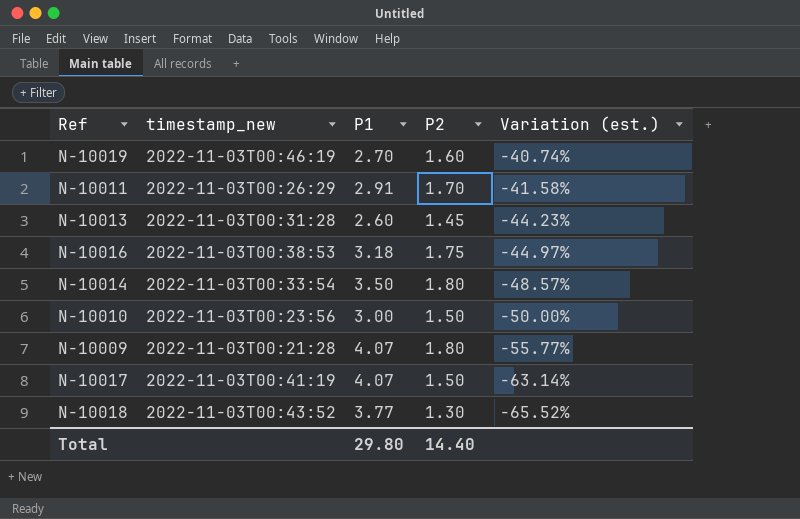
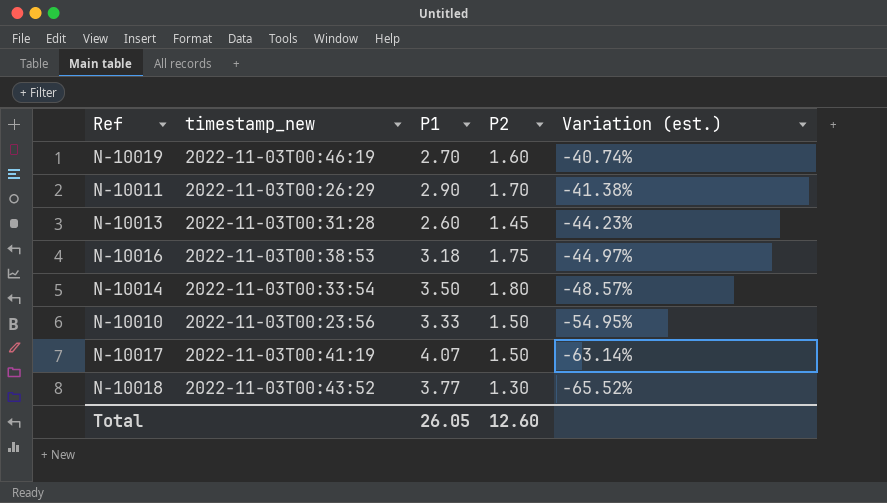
row N-10009: 2022-11-03T00:21:28 | 4.07 | 1.80 | -55.77% -> none
N-10011 | P1: 2.91 -> 2.90
N-10011 | Variation (est.): -41.58% -> -41.38%
N-10010 | P1: 3.00 -> 3.33
N-10010 | Variation (est.): -50.00% -> -54.95%
Total | P1: 29.80 -> 26.05
Total | P2: 14.40 -> 12.60

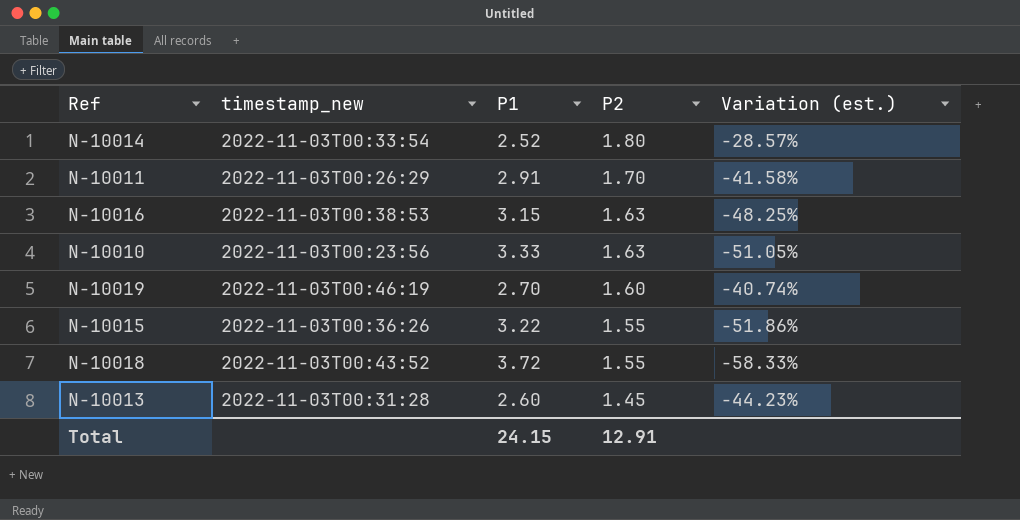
row order: Variation (est.) descending -> P2 descending
row N-10017: 2022-11-03T00:41:19 | 4.07 | 1.50 | -63.14% -> none
N-10014 | P1: 3.50 -> 2.52
N-10014 | Variation (est.): -48.57% -> -28.57%
N-10011 | P1: 2.90 -> 2.91
N-10011 | Variation (est.): -41.38% -> -41.58%
N-10016 | P1: 3.18 -> 3.15
N-10016 | P2: 1.75 -> 1.63
N-10016 | Variation (est.): -44.97% -> -48.25%
N-10010 | P2: 1.50 -> 1.63
N-10010 | Variation (est.): -54.95% -> -51.05%
row N-10015: none -> 2022-11-03T00:36:26 | 3.22 | 1.55 | -51.86%
N-10018 | P1: 3.77 -> 3.72
N-10018 | P2: 1.30 -> 1.55
N-10018 | Variation (est.): -65.52% -> -58.33%
Total | P1: 26.05 -> 24.15
Total | P2: 12.60 -> 12.91

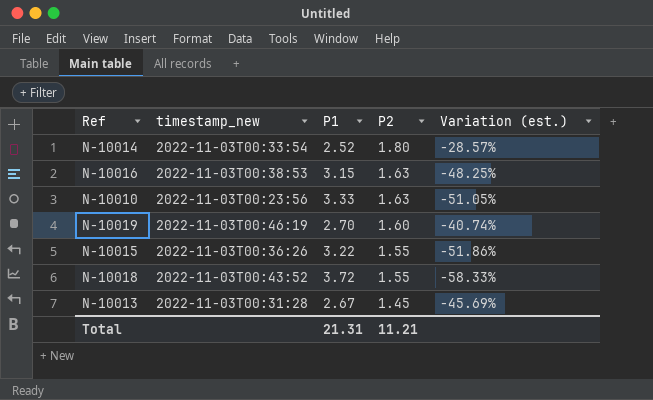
row N-10011: 2022-11-03T00:26:29 | 2.91 | 1.70 | -41.58% -> none
N-10013 | P1: 2.60 -> 2.67
N-10013 | Variation (est.): -44.23% -> -45.69%
Total | P1: 24.15 -> 21.31
Total | P2: 12.91 -> 11.21

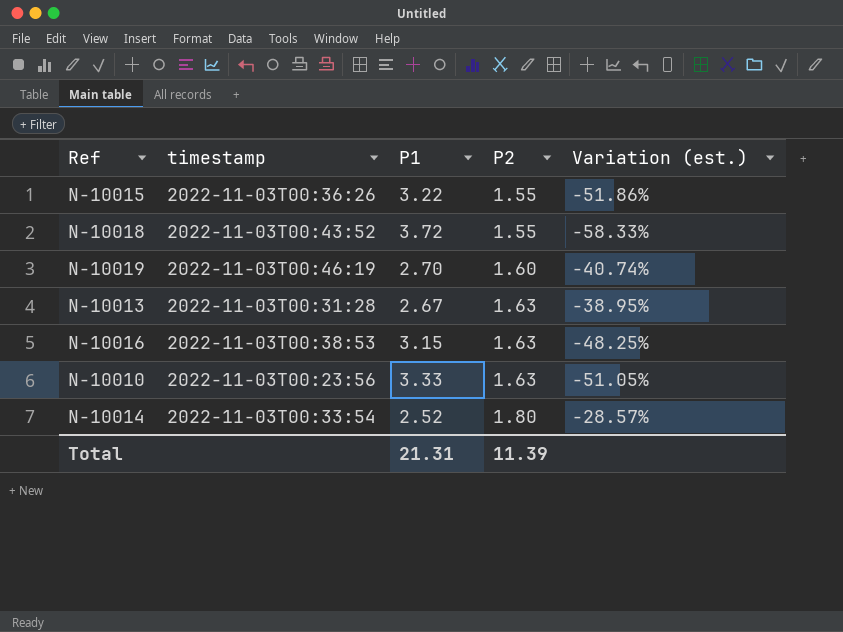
row order: P2 descending -> P2 ascending
column name: timestamp_new -> timestamp
N-10013 | P2: 1.45 -> 1.63
N-10013 | Variation (est.): -45.69% -> -38.95%
Total | P2: 11.21 -> 11.39

